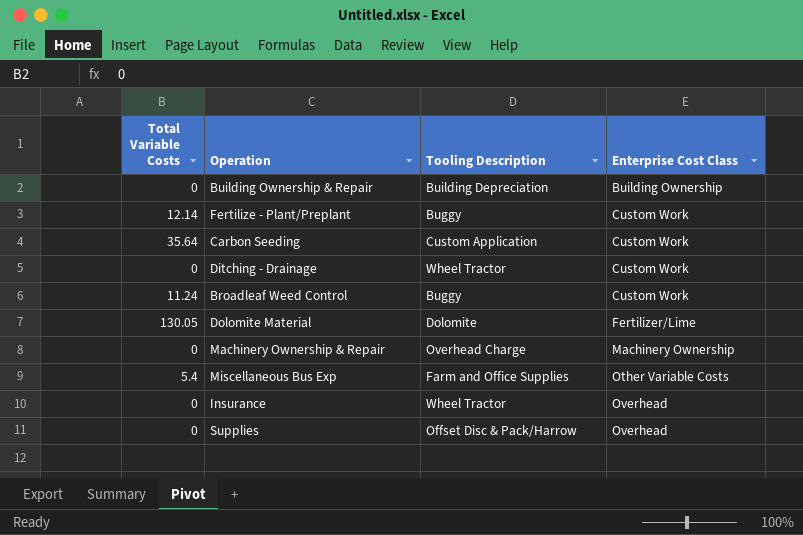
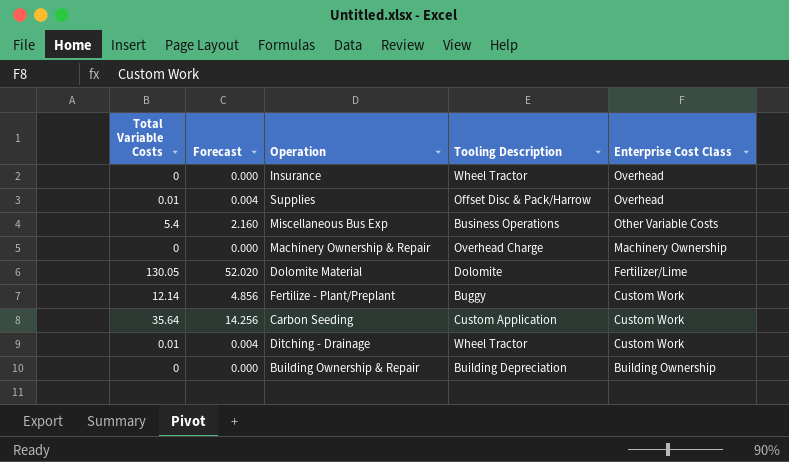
row order: Enterprise Cost Class ascending -> Enterprise Cost Class descending
column Forecast | formula: none -> [Total Variable Costs] * 0.4
row Broadleaf Weed Control: 11.24 | Buggy | Custom Work -> none
Supplies | Total Variable Costs: 0 -> 0.01
Miscellaneous Bus Exp | Tooling Description: Farm and Office Supplies -> Business Operations
Ditching - Drainage | Total Variable Costs: 0 -> 0.01

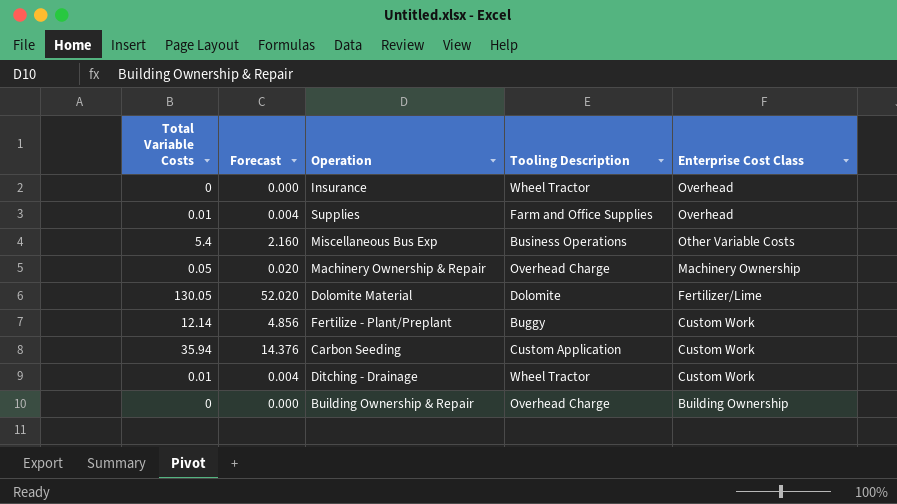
Supplies | Tooling Description: Offset Disc & Pack/Harrow -> Farm and Office Supplies
Machinery Ownership & Repair | Total Variable Costs: 0 -> 0.05
Machinery Ownership & Repair | Forecast: 0.000 -> 0.020
Carbon Seeding | Total Variable Costs: 35.64 -> 35.94
Carbon Seeding | Forecast: 14.256 -> 14.376
Building Ownership & Repair | Tooling Description: Building Depreciation -> Overhead Charge

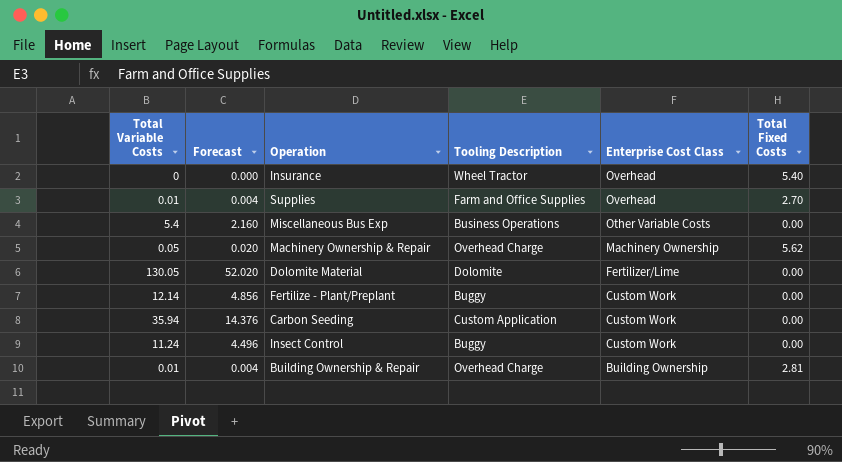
column Total Fixed Costs | position: none -> 6
row Ditching - Drainage: 0.01 | 0.004 | Wheel Tractor | Custom Work -> none
row Insect Control: none -> 11.24 | 4.496 | Buggy | Custom Work | 0.00
Building Ownership & Repair | Total Variable Costs: 0 -> 0.01
Building Ownership & Repair | Forecast: 0.000 -> 0.004

